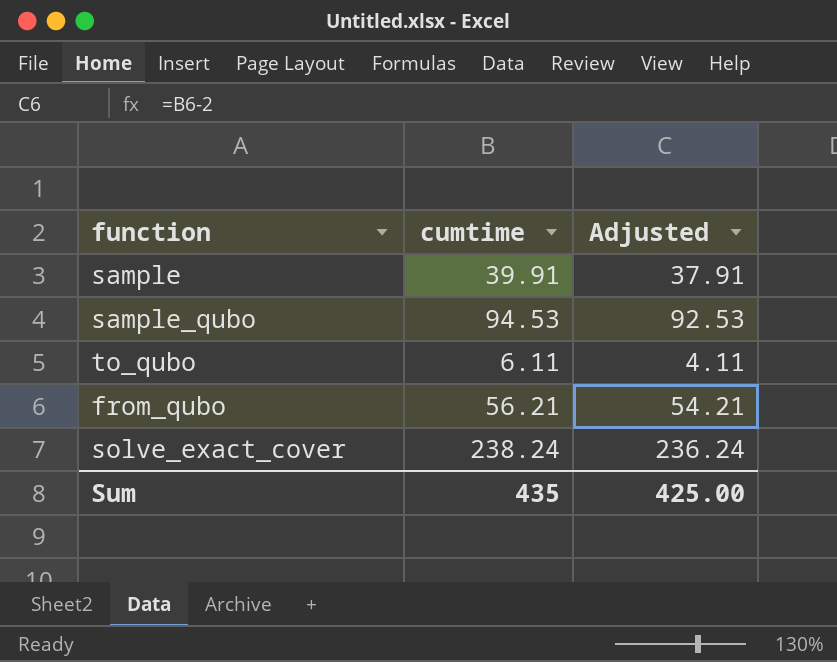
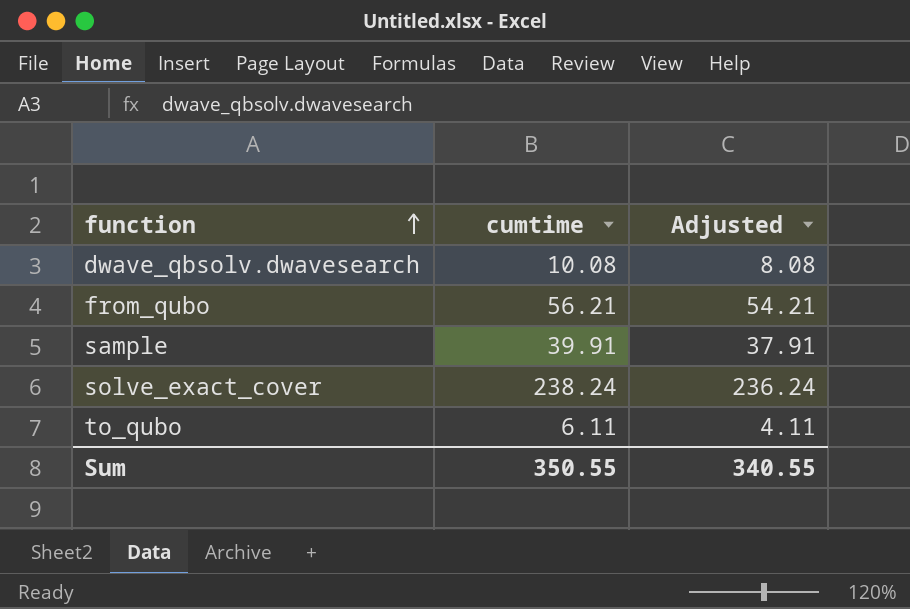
row order: none -> function ascending
row sample_qubo: 94.53 | 92.53 -> none
row dwave_qbsolv.dwavesearch: none -> 10.08 | 8.08
Sum | cumtime: 435 -> 350.55
Sum | Adjusted: 425.00 -> 340.55

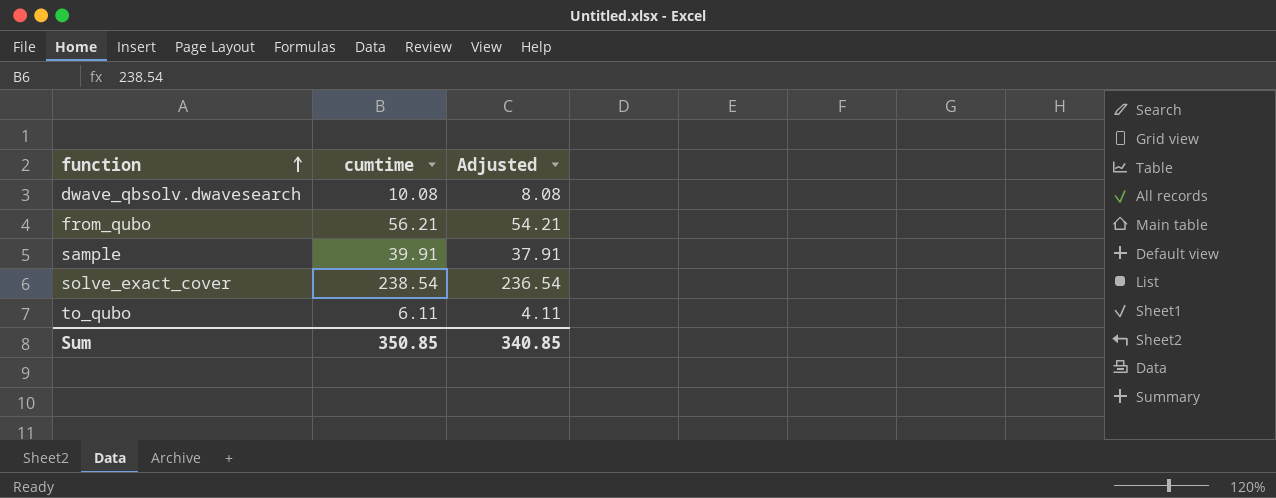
solve_exact_cover | cumtime: 238.24 -> 238.54
solve_exact_cover | Adjusted: 236.24 -> 236.54
Sum | cumtime: 350.55 -> 350.85
Sum | Adjusted: 340.55 -> 340.85

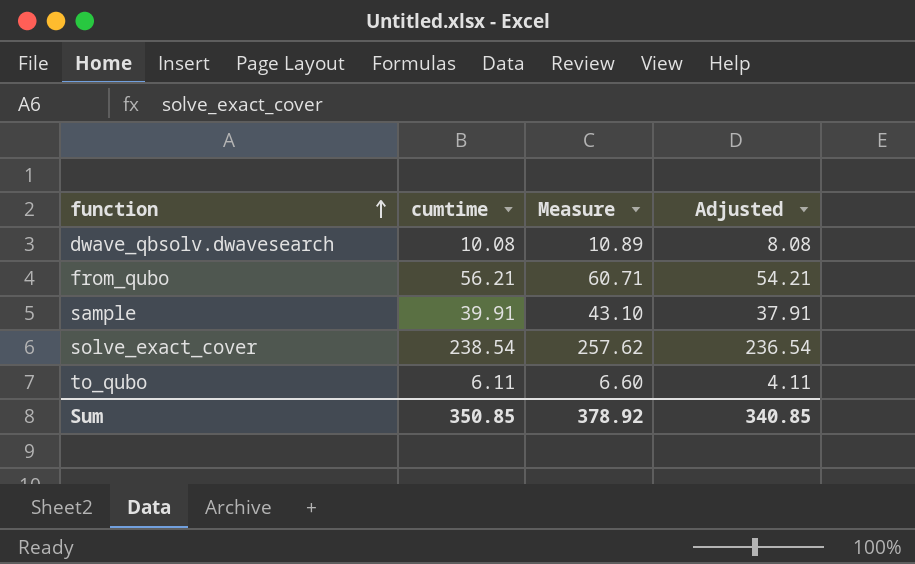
column Measure | formula: none -> [cumtime] * 1.08

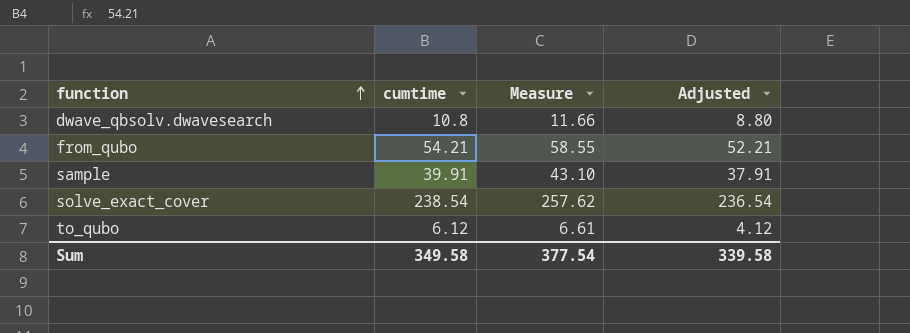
dwave_qbsolv.dwavesearch | cumtime: 10.08 -> 10.8
dwave_qbsolv.dwavesearch | Measure: 10.89 -> 11.66
dwave_qbsolv.dwavesearch | Adjusted: 8.08 -> 8.80
from_qubo | cumtime: 56.21 -> 54.21
from_qubo | Measure: 60.71 -> 58.55
from_qubo | Adjusted: 54.21 -> 52.21
to_qubo | cumtime: 6.11 -> 6.12
to_qubo | Measure: 6.60 -> 6.61
to_qubo | Adjusted: 4.11 -> 4.12
Sum | cumtime: 350.85 -> 349.58
Sum | Measure: 378.92 -> 377.54
Sum | Adjusted: 340.85 -> 339.58

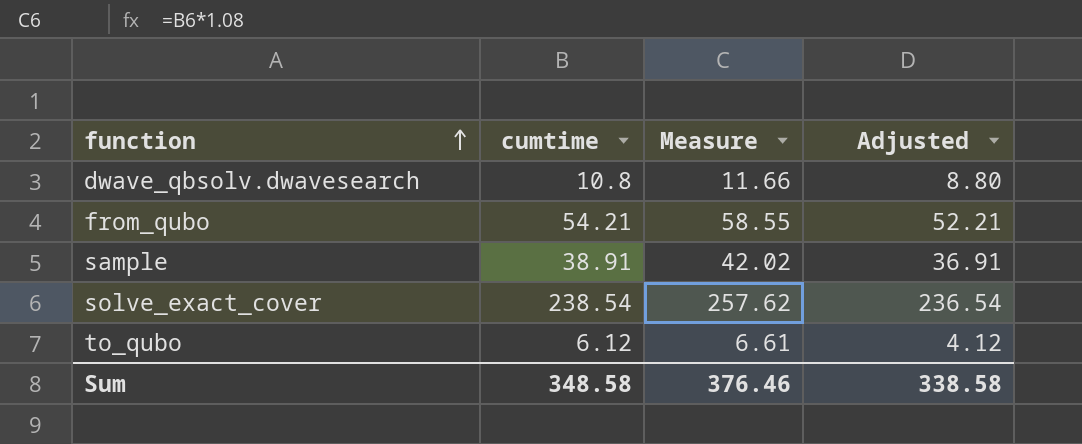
sample | cumtime: 39.91 -> 38.91
sample | Measure: 43.10 -> 42.02
sample | Adjusted: 37.91 -> 36.91
Sum | cumtime: 349.58 -> 348.58
Sum | Measure: 377.54 -> 376.46
Sum | Adjusted: 339.58 -> 338.58

